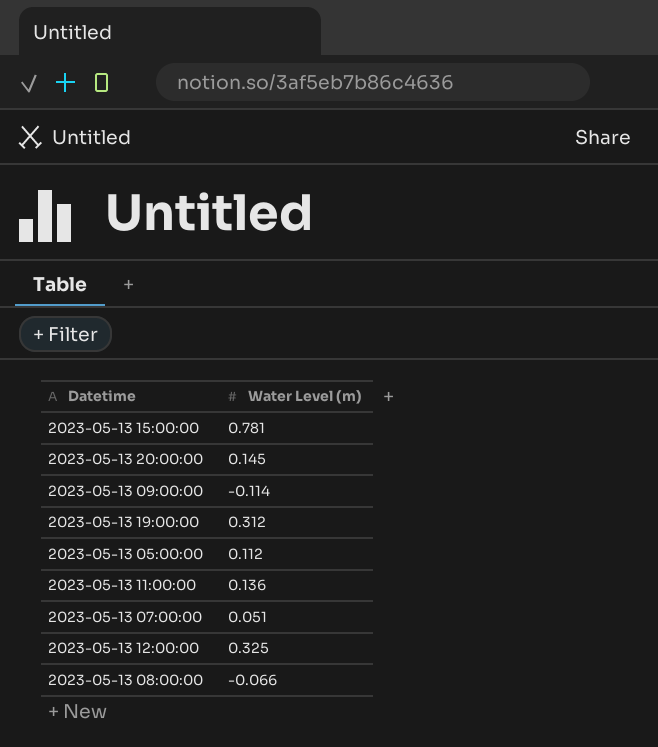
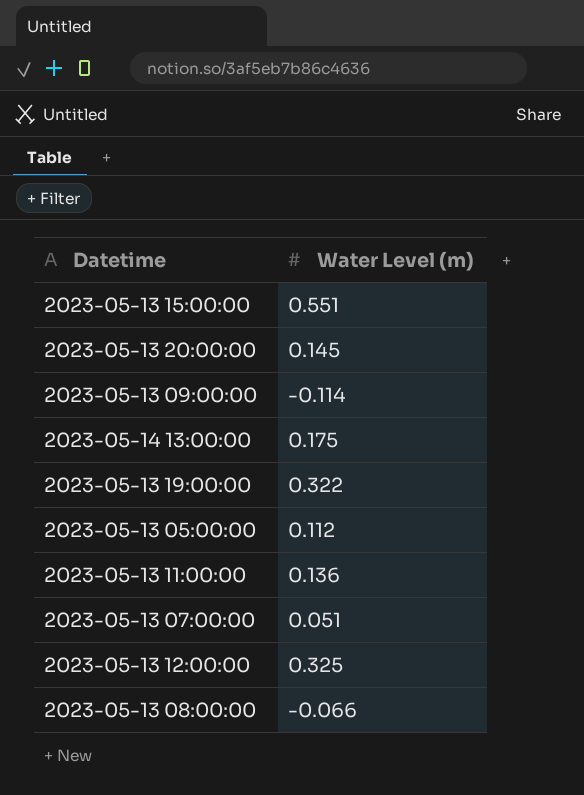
2023-05-13 15:00:00 | Water Level (m): 0.781 -> 0.551
row 2023-05-14 13:00:00: none -> 0.175
2023-05-13 19:00:00 | Water Level (m): 0.312 -> 0.322

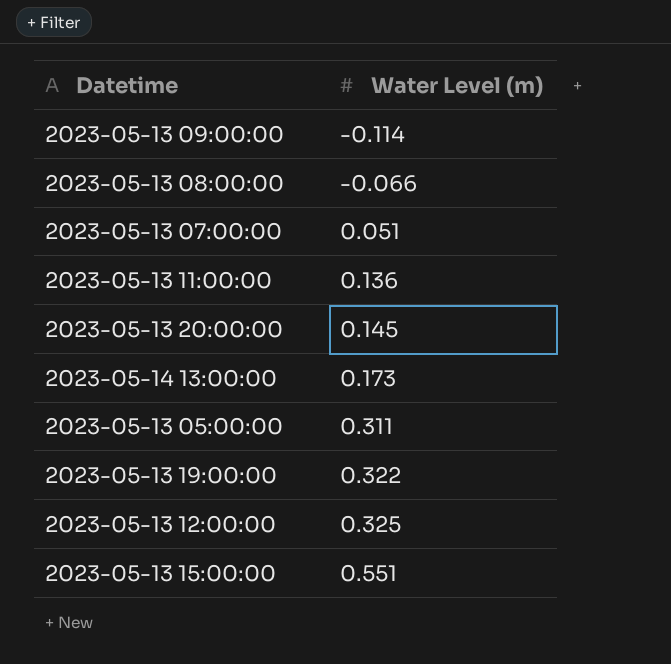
row order: none -> Water Level (m) ascending
2023-05-14 13:00:00 | Water Level (m): 0.175 -> 0.173
2023-05-13 05:00:00 | Water Level (m): 0.112 -> 0.311

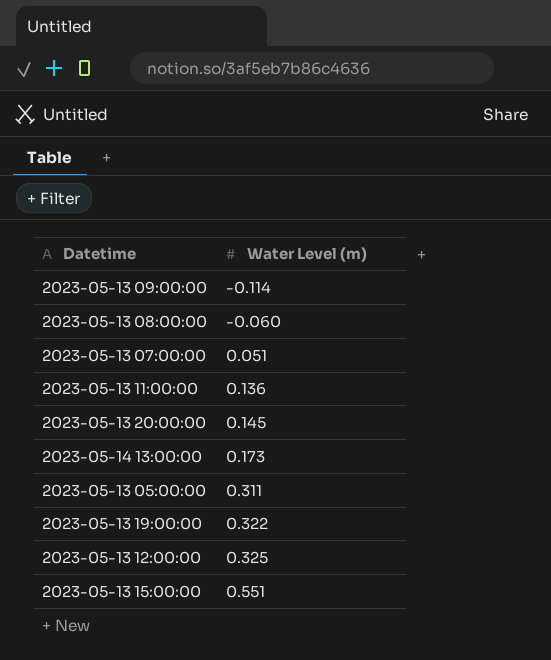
2023-05-13 08:00:00 | Water Level (m): -0.066 -> -0.060

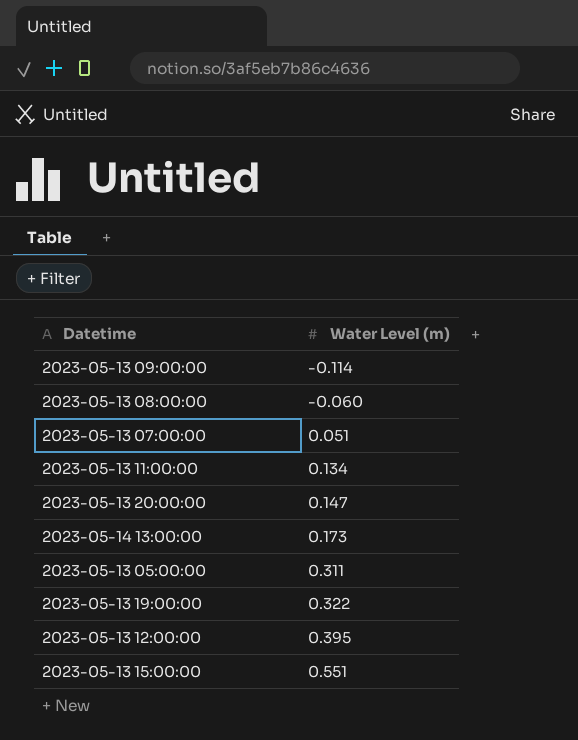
2023-05-13 11:00:00 | Water Level (m): 0.136 -> 0.134
2023-05-13 20:00:00 | Water Level (m): 0.145 -> 0.147
2023-05-13 12:00:00 | Water Level (m): 0.325 -> 0.395

